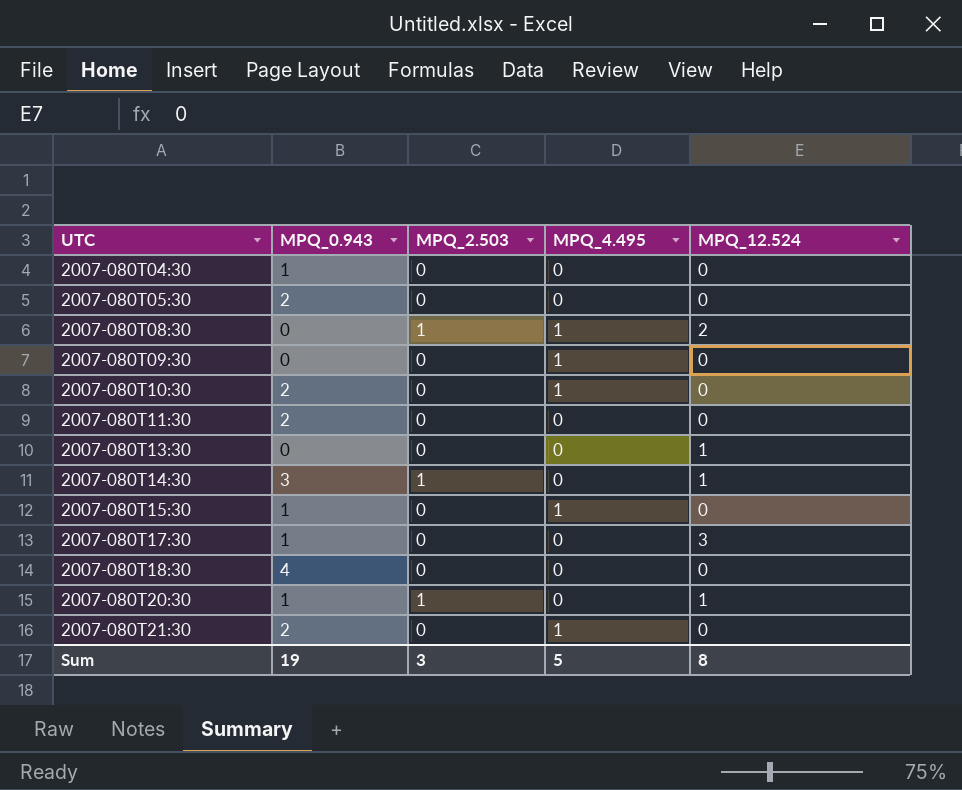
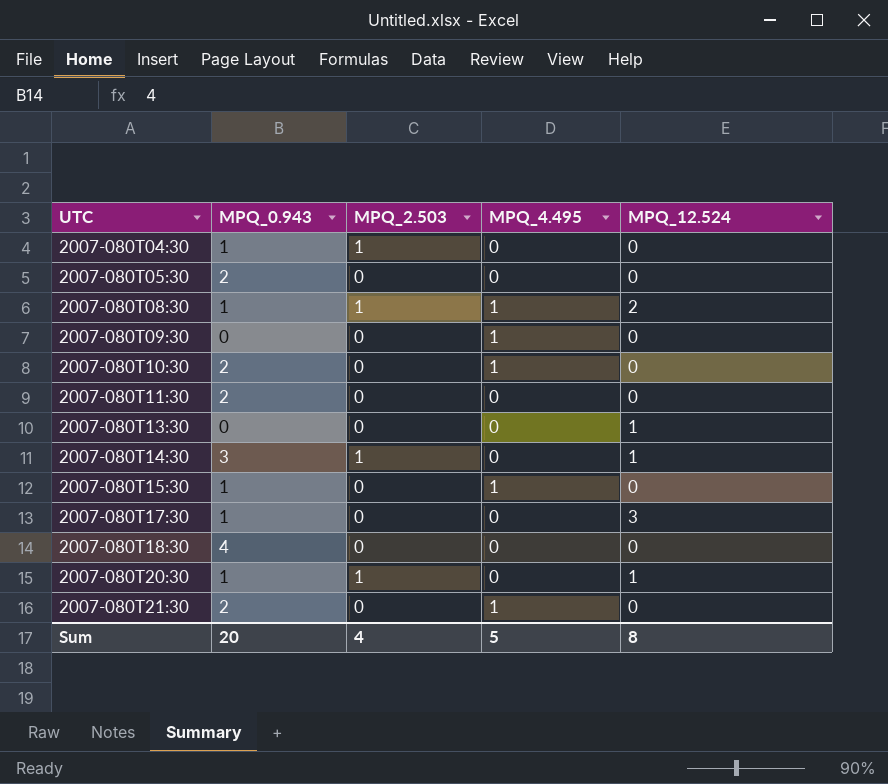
2007-080T04:30 | MPQ_2.503: 0 -> 1
2007-080T08:30 | MPQ_0.943: 0 -> 1
Sum | MPQ_0.943: 19 -> 20
Sum | MPQ_2.503: 3 -> 4

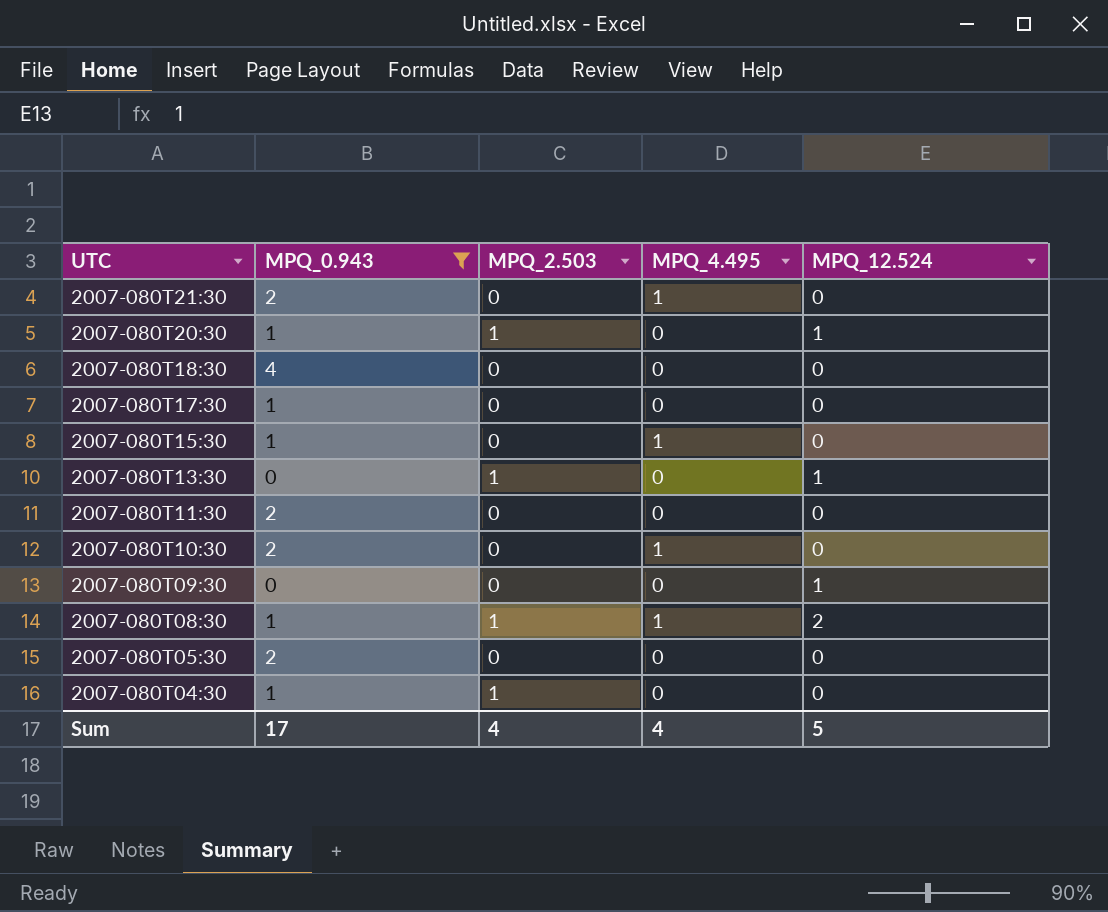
filter: none -> MPQ_0.943 != 3
row order: UTC ascending -> UTC descending
2007-080T17:30 | MPQ_12.524: 3 -> 0
2007-080T13:30 | MPQ_2.503: 0 -> 1
2007-080T09:30 | MPQ_4.495: 1 -> 0
2007-080T09:30 | MPQ_12.524: 0 -> 1
Sum | MPQ_0.943: 20 -> 17
Sum | MPQ_4.495: 5 -> 4
Sum | MPQ_12.524: 8 -> 5

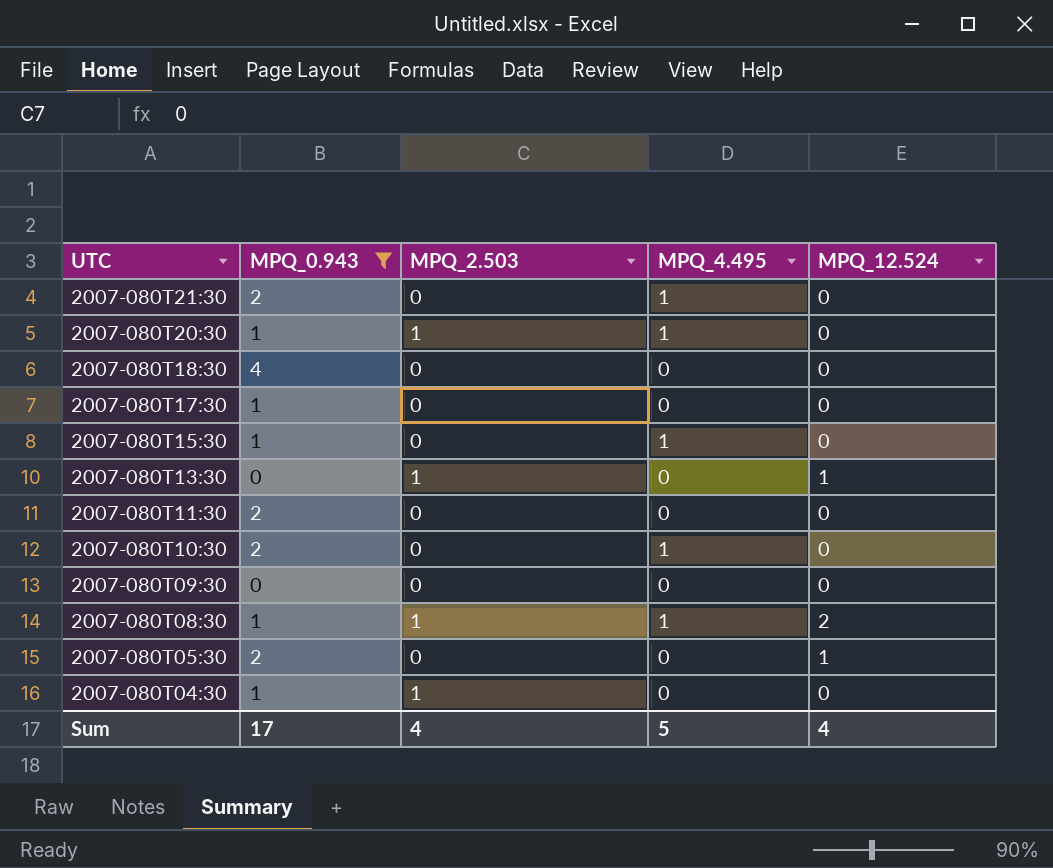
2007-080T20:30 | MPQ_4.495: 0 -> 1
2007-080T20:30 | MPQ_12.524: 1 -> 0
2007-080T09:30 | MPQ_12.524: 1 -> 0
2007-080T05:30 | MPQ_12.524: 0 -> 1
Sum | MPQ_4.495: 4 -> 5
Sum | MPQ_12.524: 5 -> 4

